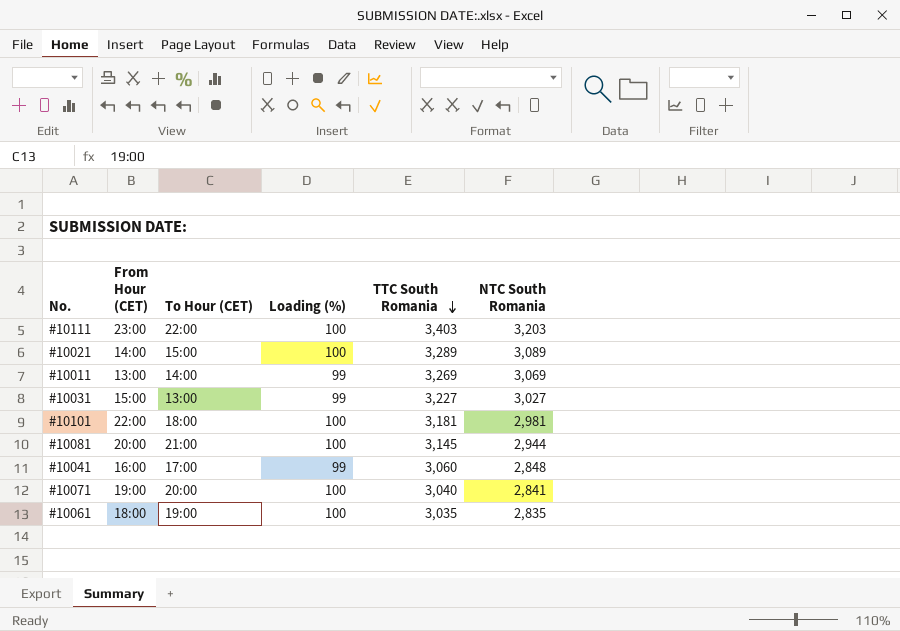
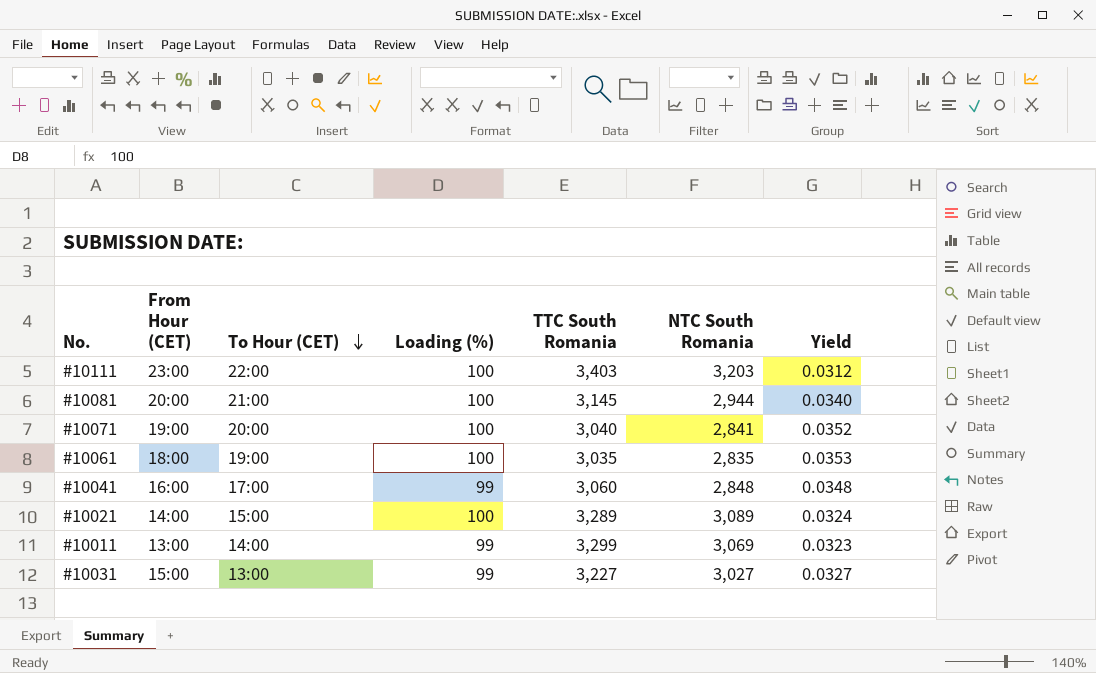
row order: TTC South Romania descending -> To Hour (CET) descending
column Yield | formula: none -> [Loading (%)] / [NTC South Romania]
row #10101: 22:00 | 18:00 | 100 | 3,181 | 2,981 -> none
#10011 | TTC South Romania: 3,269 -> 3,299

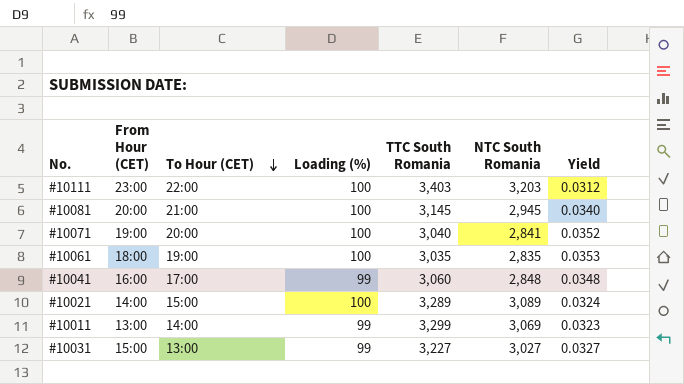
#10081 | NTC South Romania: 2,944 -> 2,945

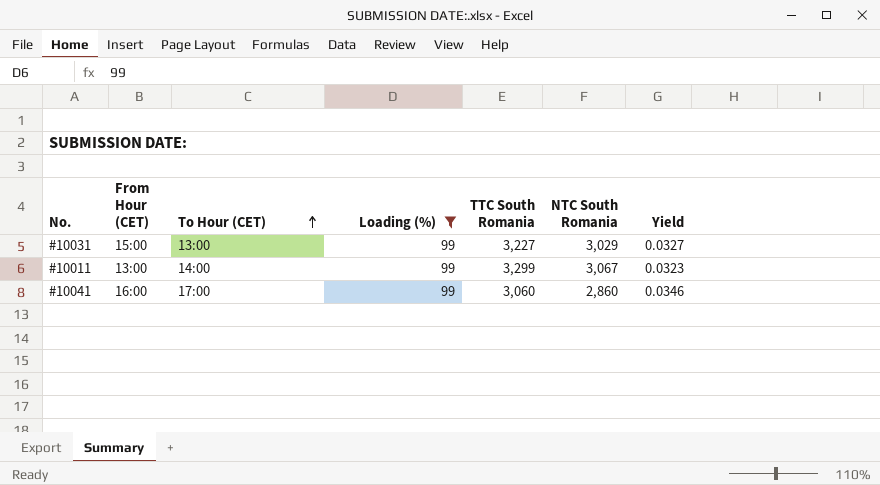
filter: none -> Loading (%) = 99
row order: To Hour (CET) descending -> To Hour (CET) ascending
#10031 | NTC South Romania: 3,027 -> 3,029
#10011 | NTC South Romania: 3,069 -> 3,067
#10041 | NTC South Romania: 2,848 -> 2,860
#10041 | Yield: 0.0348 -> 0.0346

